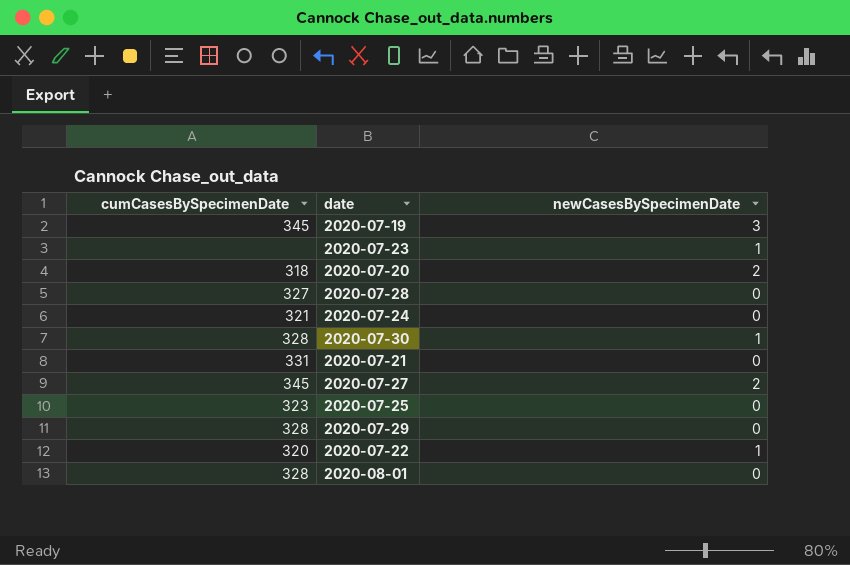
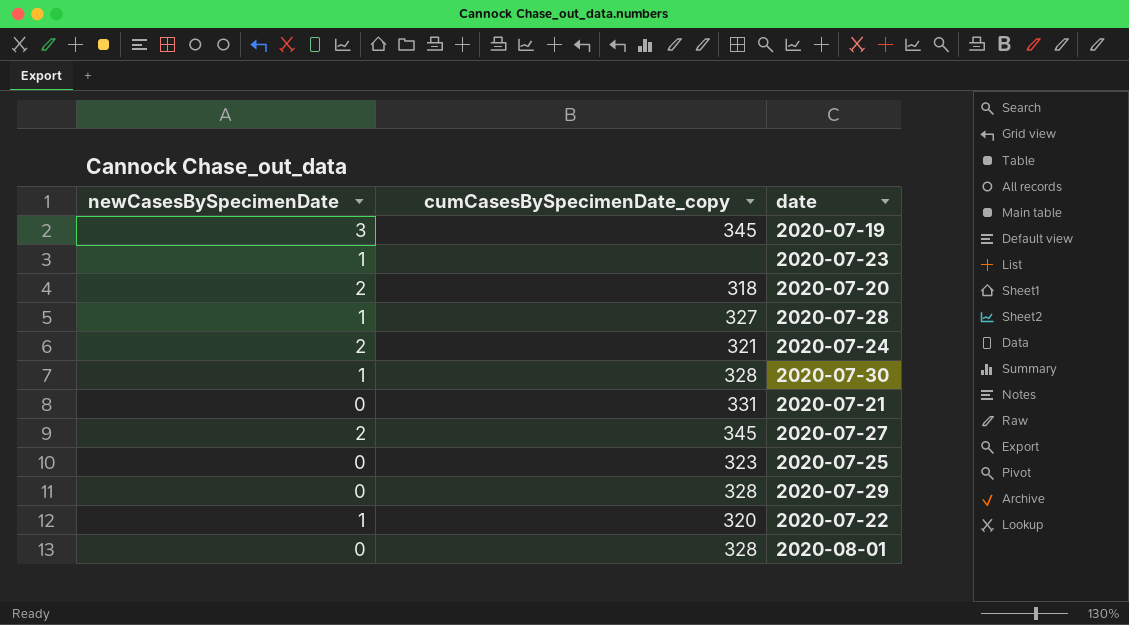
column newCasesBySpecimenDate | position: 3 -> 1
column name: cumCasesBySpecimenDate -> cumCasesBySpecimenDate_copy
2020-07-28 | newCasesBySpecimenDate: 0 -> 1
2020-07-24 | newCasesBySpecimenDate: 0 -> 2

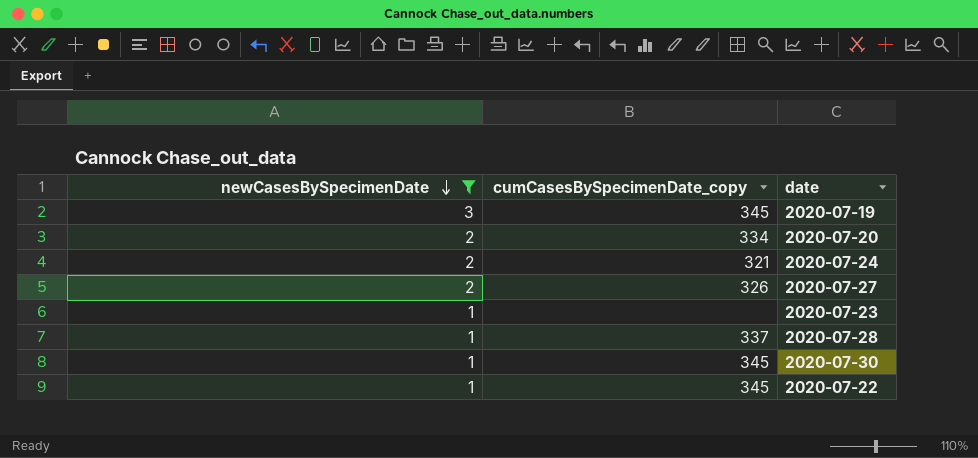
filter: none -> newCasesBySpecimenDate != 0
row order: none -> newCasesBySpecimenDate descending
2020-07-20 | cumCasesBySpecimenDate_copy: 318 -> 334
2020-07-27 | cumCasesBySpecimenDate_copy: 345 -> 326
2020-07-28 | cumCasesBySpecimenDate_copy: 327 -> 337
2020-07-30 | cumCasesBySpecimenDate_copy: 328 -> 345
2020-07-22 | cumCasesBySpecimenDate_copy: 320 -> 345

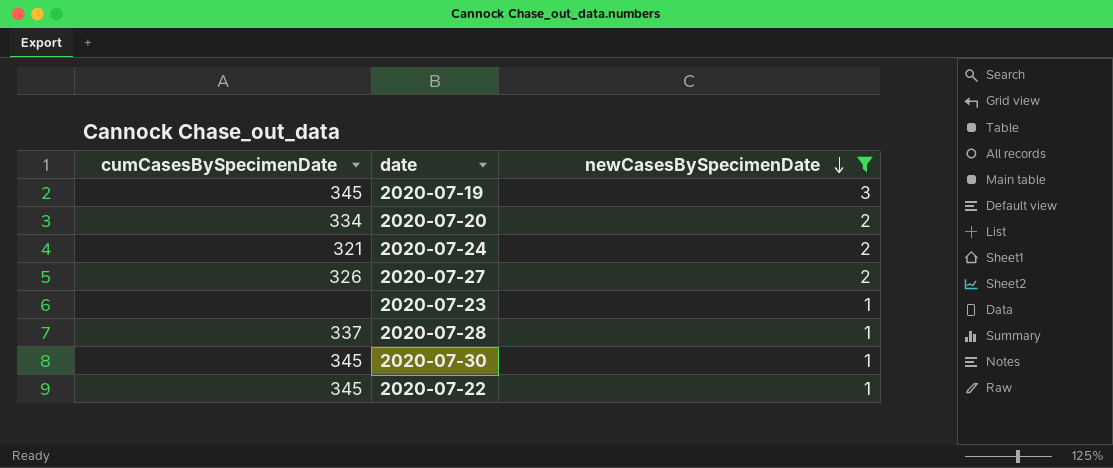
column name: cumCasesBySpecimenDate_copy -> cumCasesBySpecimenDate
column newCasesBySpecimenDate | position: 1 -> 3

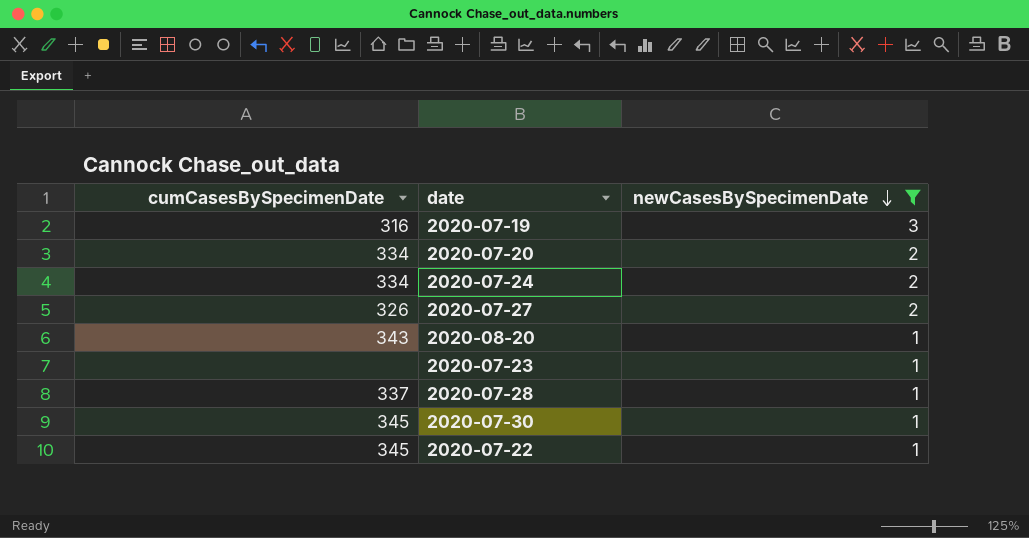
2020-07-19 | cumCasesBySpecimenDate: 345 -> 316
2020-07-24 | cumCasesBySpecimenDate: 321 -> 334
row 2020-08-20: none -> 343 | 1

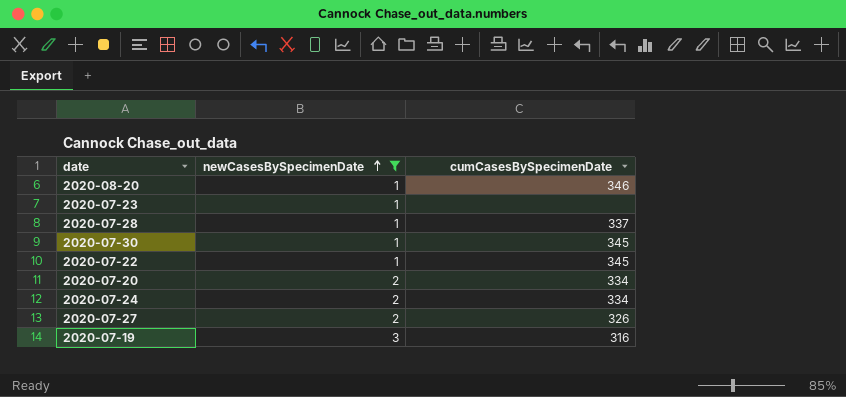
row order: newCasesBySpecimenDate descending -> newCasesBySpecimenDate ascending
column cumCasesBySpecimenDate | position: 1 -> 3
2020-08-20 | cumCasesBySpecimenDate: 343 -> 346

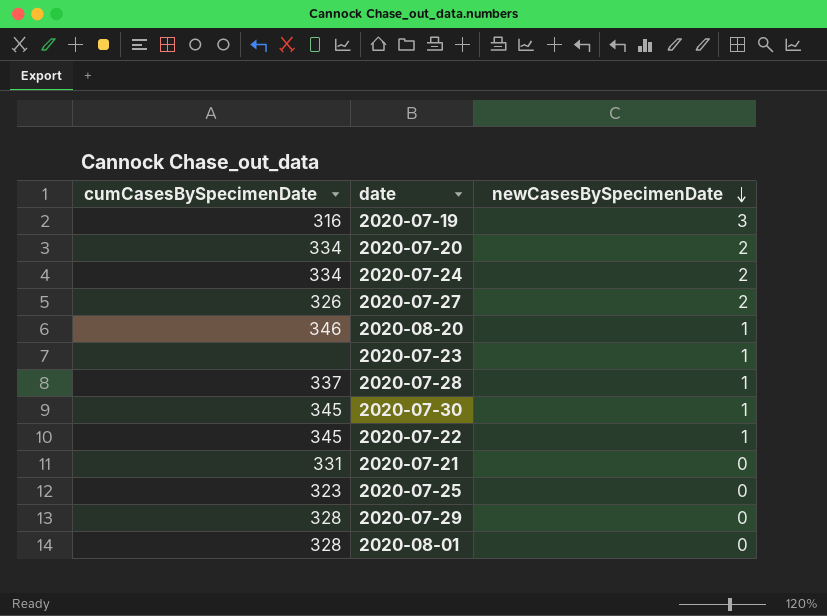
filter: newCasesBySpecimenDate != 0 -> none
row order: newCasesBySpecimenDate ascending -> newCasesBySpecimenDate descending
column cumCasesBySpecimenDate | position: 3 -> 1

